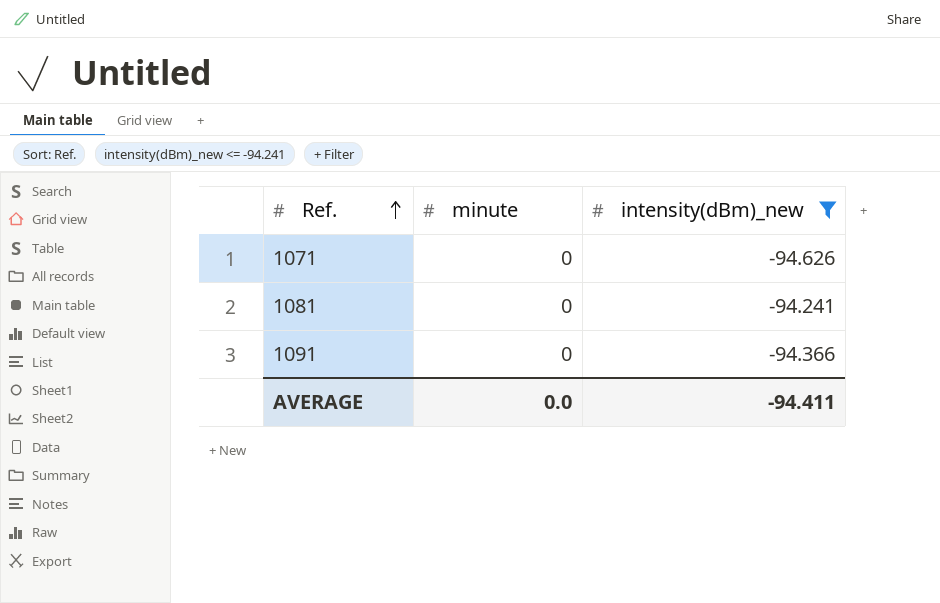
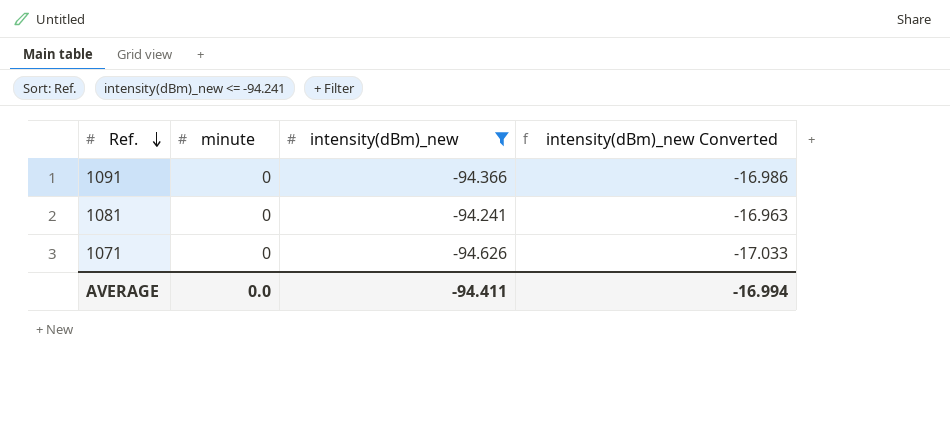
row order: Ref. ascending -> Ref. descending
column intensity(dBm)_new Converted | formula: none -> [intensity(dBm)_new] * 0.18

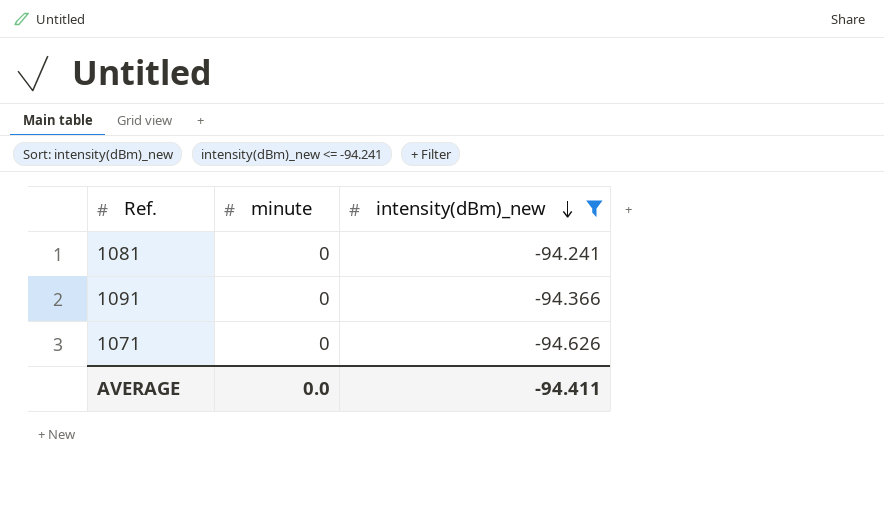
row order: Ref. descending -> intensity(dBm)_new descending
column intensity(dBm)_new Converted | formula: [intensity(dBm)_new] * 0.18 -> none

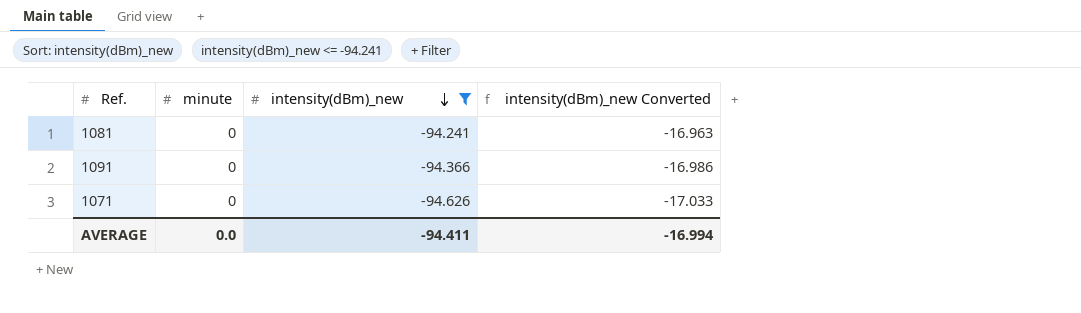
column intensity(dBm)_new Converted | formula: none -> [intensity(dBm)_new] * 0.18

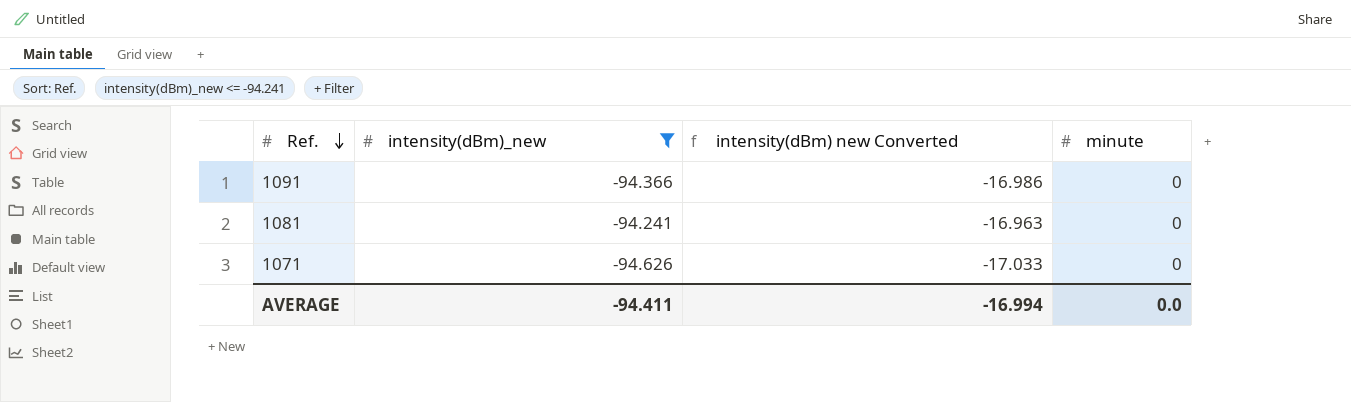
row order: intensity(dBm)_new descending -> Ref. descending
column name: intensity(dBm)_new Converted -> intensity(dBm) new Converted
column minute | position: 2 -> 4

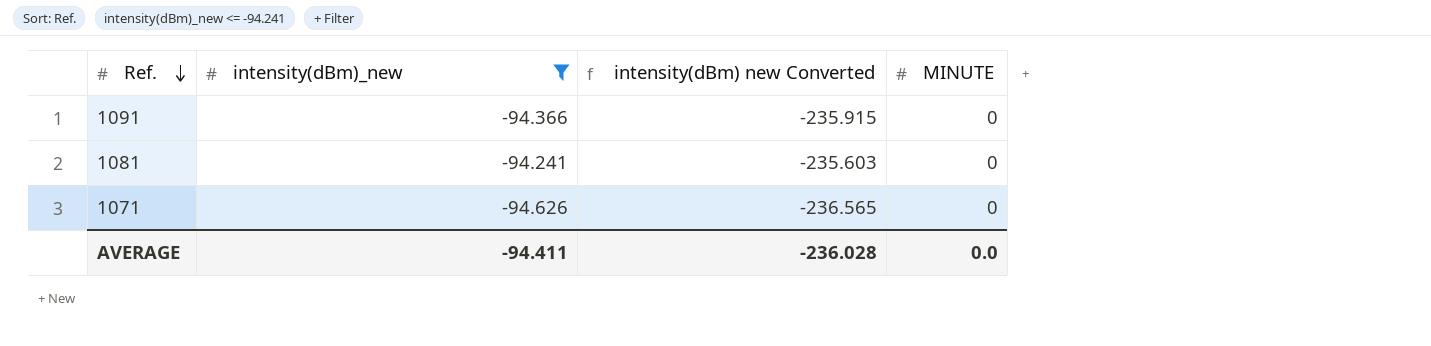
column intensity(dBm) new Converted | formula: [intensity(dBm)_new] * 0.18 -> [intensity(dBm)_new] * 2.5
column name: minute -> MINUTE
AVERAGE | intensity(dBm) new Converted: -16.994 -> -236.028

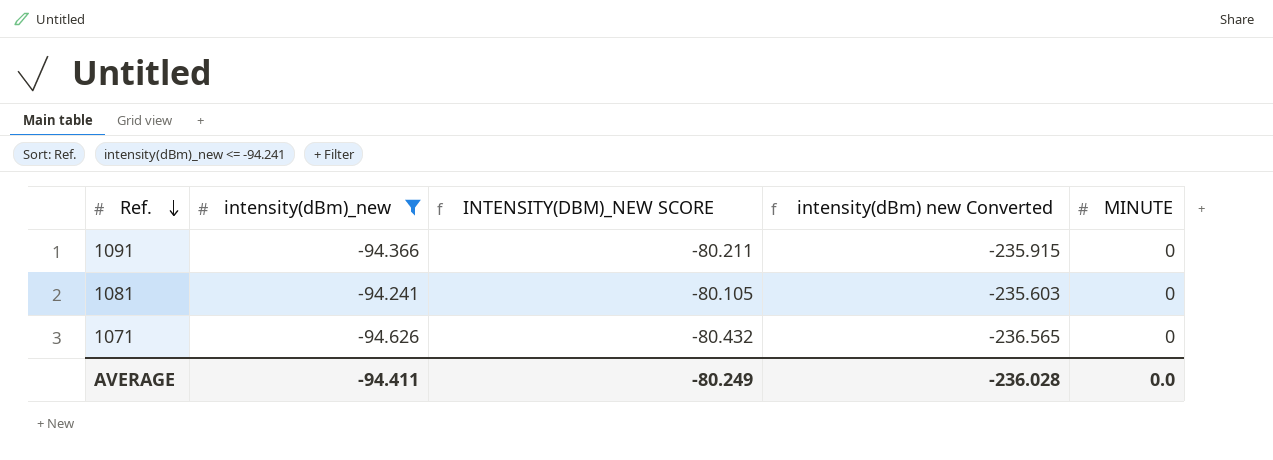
column INTENSITY(DBM)_NEW SCORE | formula: none -> [intensity(dBm)_new] * 0.85

